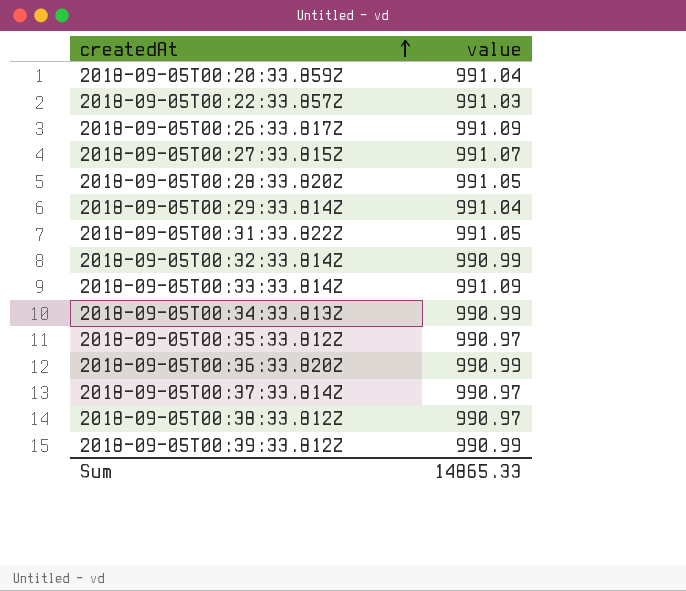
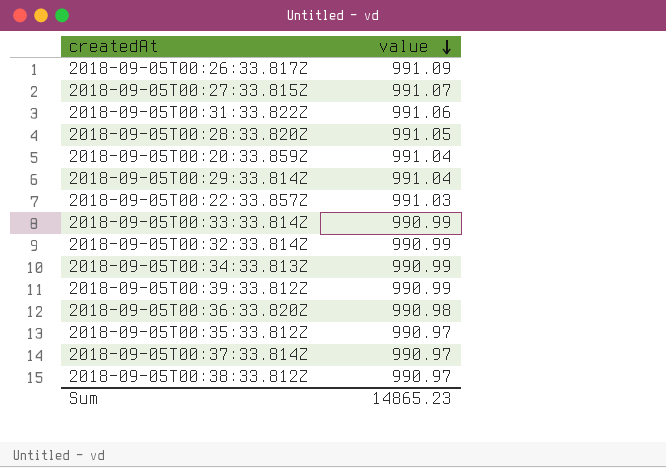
row order: createdAt ascending -> value descending
2018-09-05T00:31:33.822Z | value: 991.05 -> 991.06
2018-09-05T00:33:33.814Z | value: 991.09 -> 990.99
2018-09-05T00:36:33.820Z | value: 990.99 -> 990.98
Sum | value: 14865.33 -> 14865.23

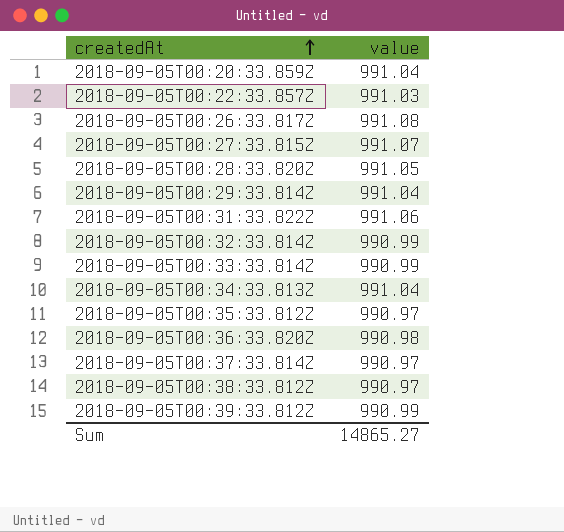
row order: value descending -> createdAt ascending
2018-09-05T00:26:33.817Z | value: 991.09 -> 991.08
2018-09-05T00:34:33.813Z | value: 990.99 -> 991.04
Sum | value: 14865.23 -> 14865.27

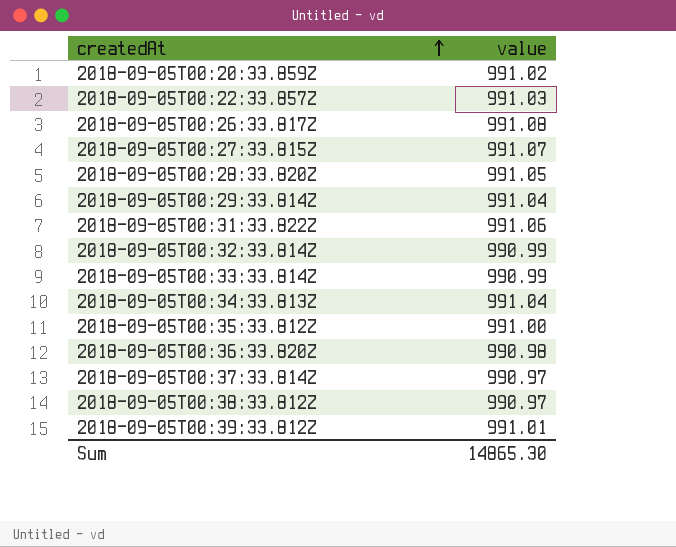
2018-09-05T00:20:33.859Z | value: 991.04 -> 991.02
2018-09-05T00:35:33.812Z | value: 990.97 -> 991.00
2018-09-05T00:39:33.812Z | value: 990.99 -> 991.01
Sum | value: 14865.27 -> 14865.30

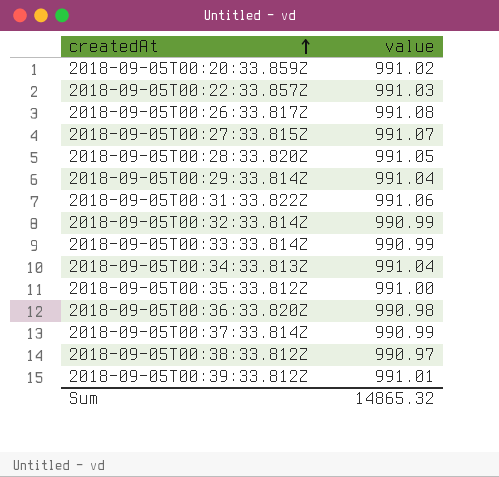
2018-09-05T00:37:33.814Z | value: 990.97 -> 990.99
Sum | value: 14865.30 -> 14865.32

